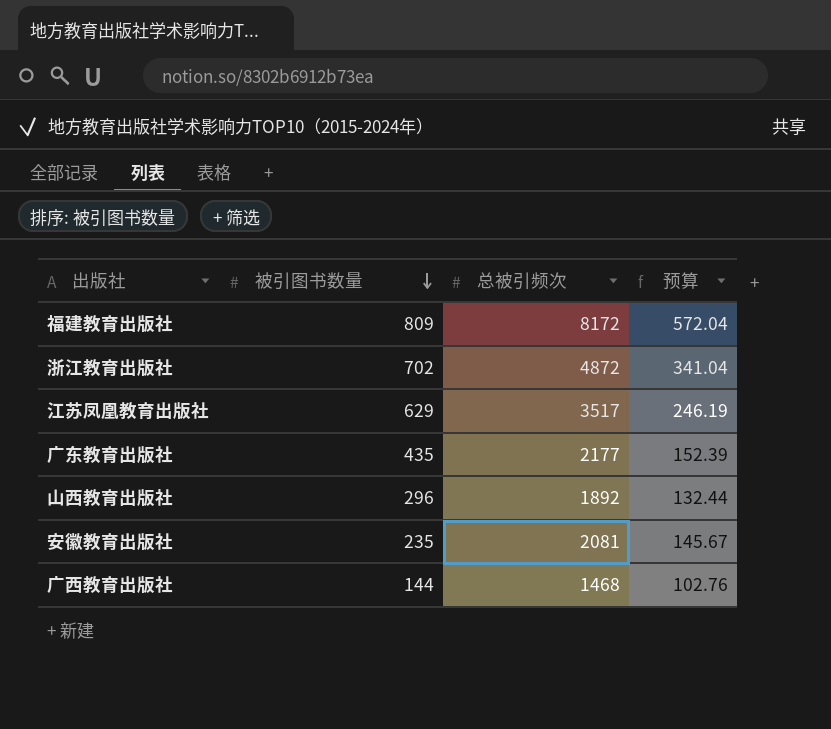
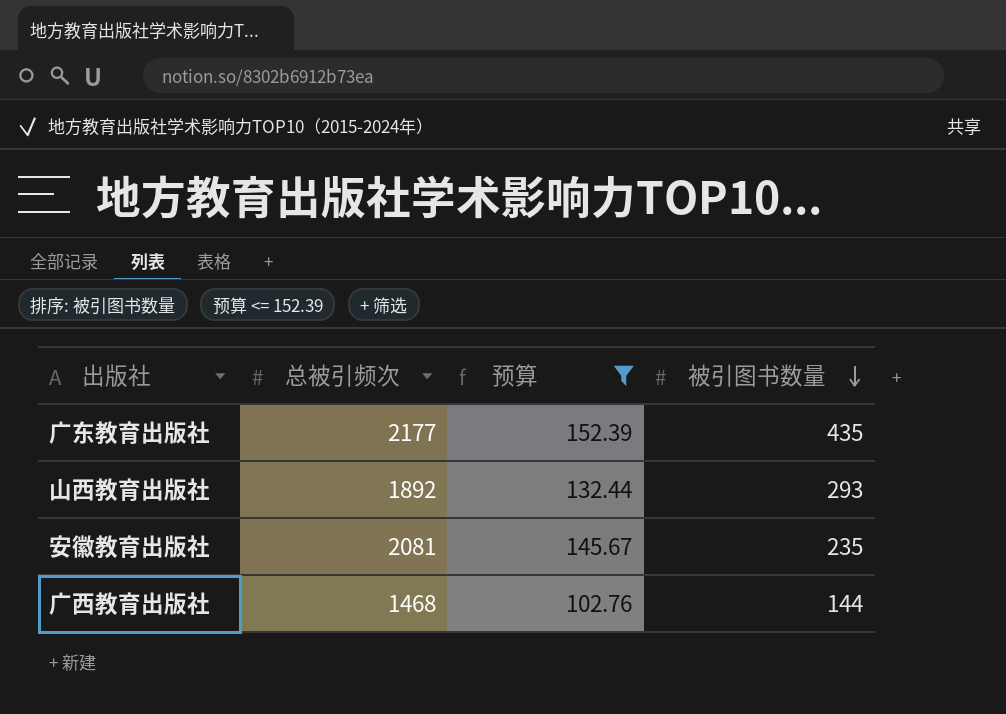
filter: none -> 预算 <= 152.39
column 被引图书数量 | position: 2 -> 4
山西教育出版社 | 被引图书数量: 296 -> 293

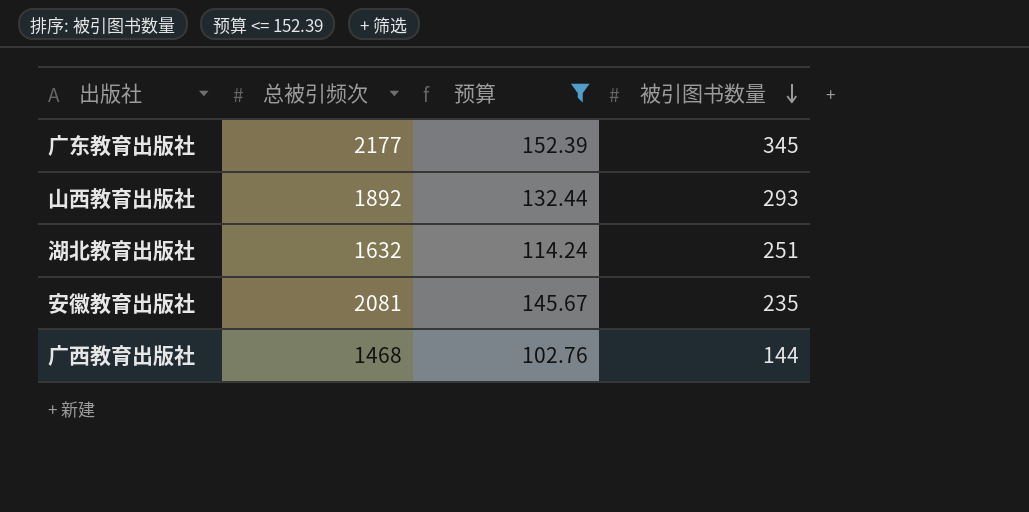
广东教育出版社 | 被引图书数量: 435 -> 345
row 湖北教育出版社: none -> 1632 | 114.24 | 251

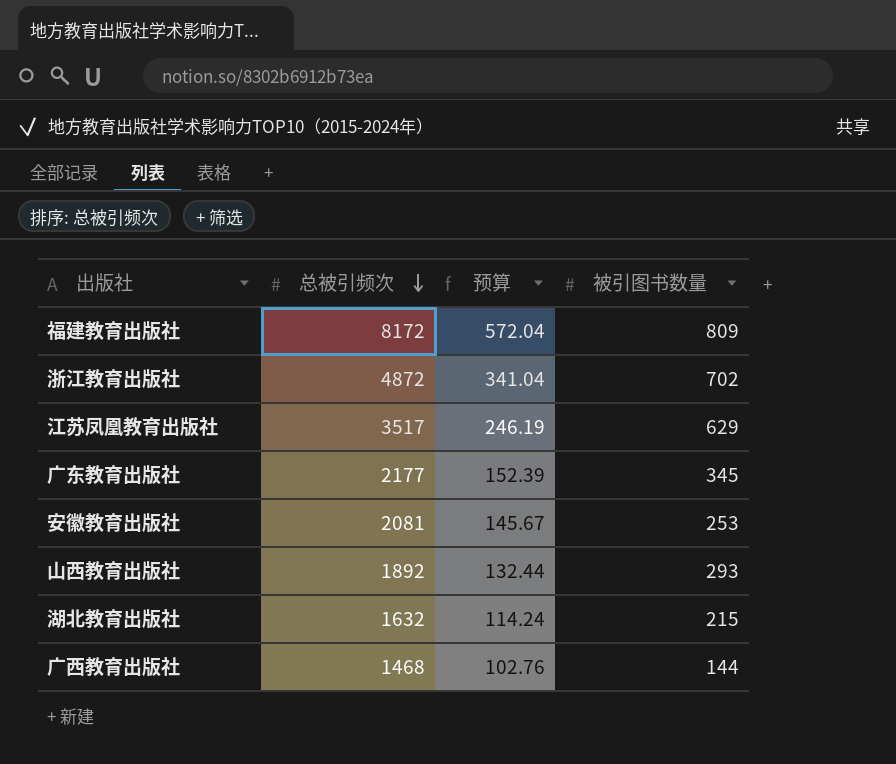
filter: 预算 <= 152.39 -> none
row order: 被引图书数量 descending -> 总被引频次 descending
安徽教育出版社 | 被引图书数量: 235 -> 253
湖北教育出版社 | 被引图书数量: 251 -> 215

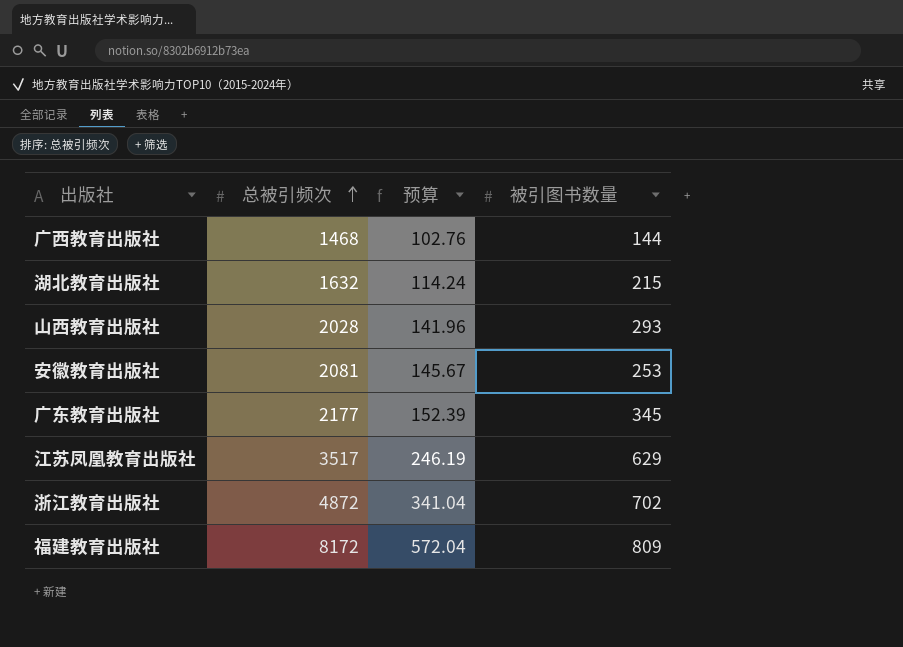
row order: 总被引频次 descending -> 总被引频次 ascending
山西教育出版社 | 总被引频次: 1892 -> 2028
山西教育出版社 | 预算: 132.44 -> 141.96

